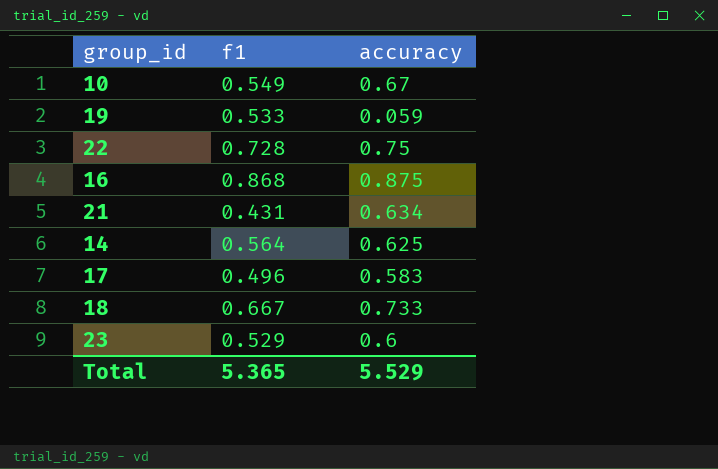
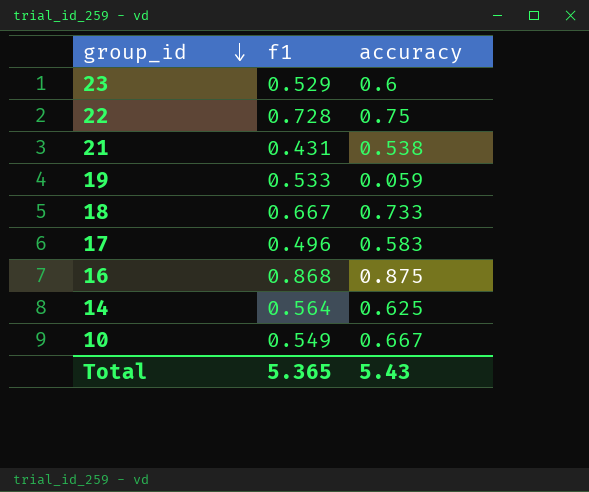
row order: none -> group_id descending
21 | accuracy: 0.634 -> 0.538
10 | accuracy: 0.67 -> 0.667
Total | accuracy: 5.529 -> 5.43

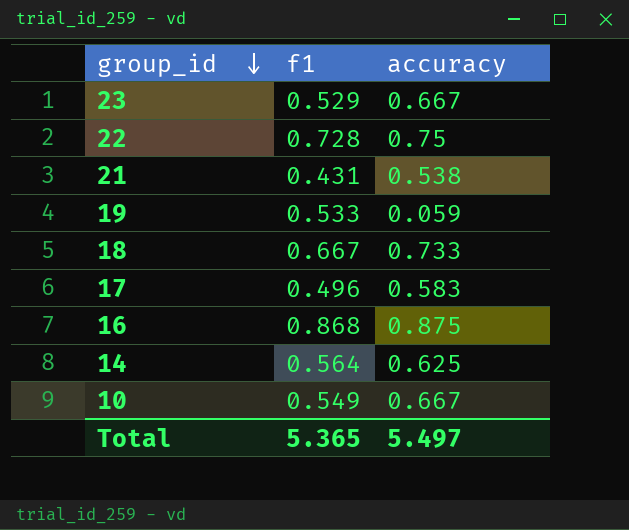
23 | accuracy: 0.6 -> 0.667
Total | accuracy: 5.43 -> 5.497

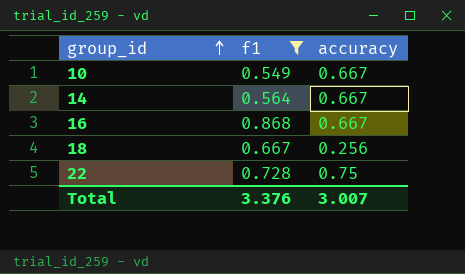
filter: none -> f1 >= 0.549
row order: group_id descending -> group_id ascending
14 | accuracy: 0.625 -> 0.667
16 | accuracy: 0.875 -> 0.667
18 | accuracy: 0.733 -> 0.256
Total | f1: 5.365 -> 3.376
Total | accuracy: 5.497 -> 3.007

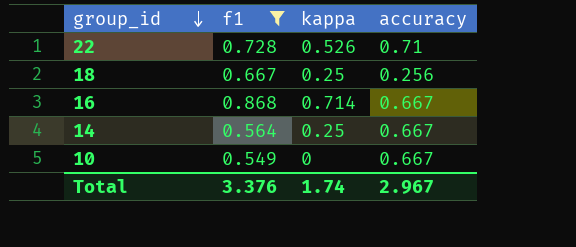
row order: group_id ascending -> group_id descending
column kappa | position: none -> 3
22 | accuracy: 0.75 -> 0.71
Total | accuracy: 3.007 -> 2.967

